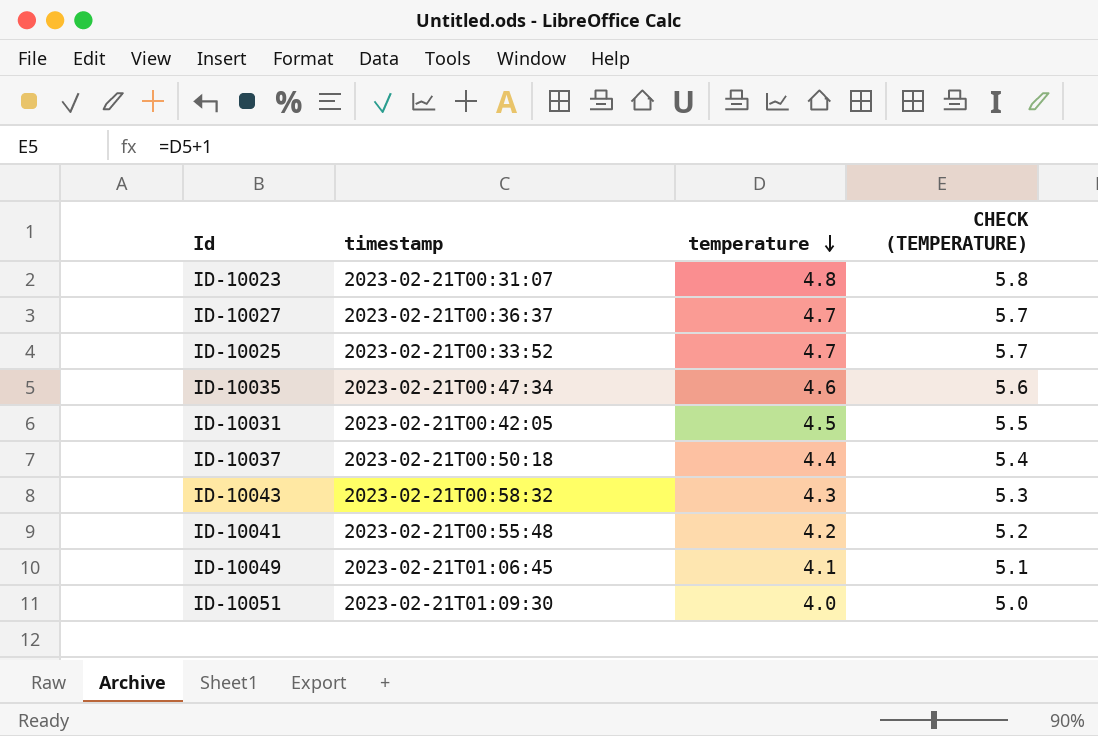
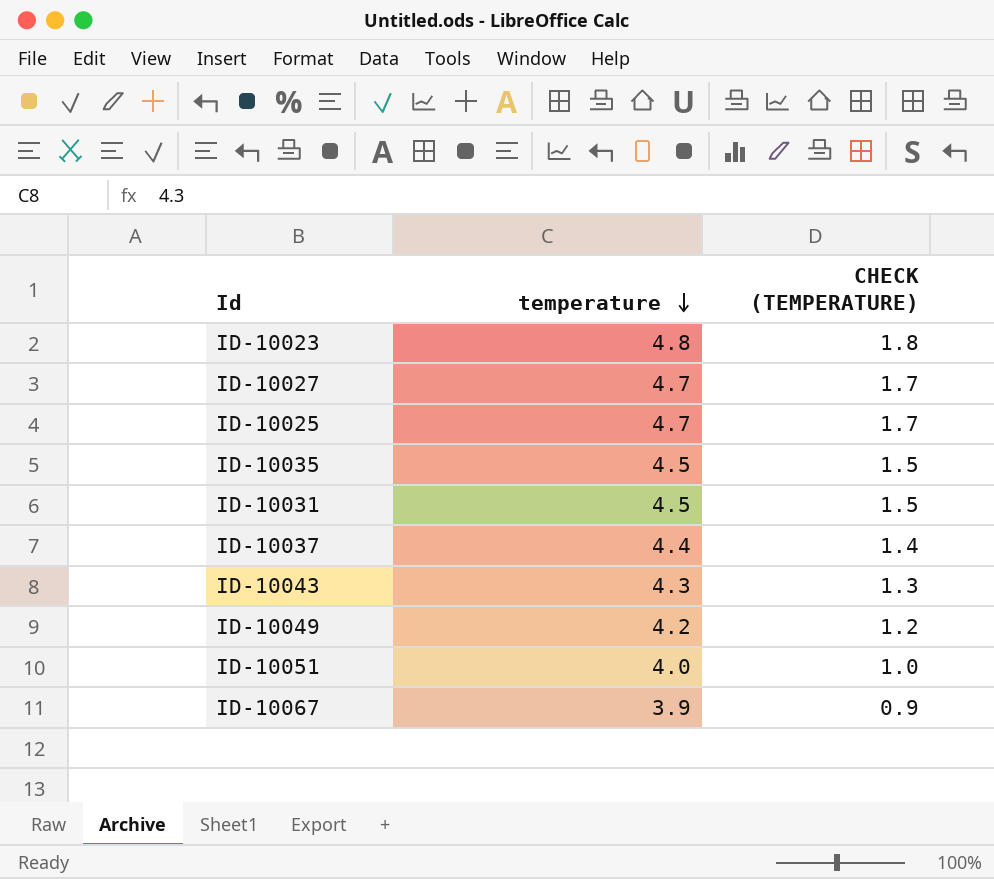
column timestamp | position: 2 -> none
column CHECK (TEMPERATURE) | formula: [temperature] + 1 -> [temperature] - 3
row ID-10041: 2023-02-21T00:55:48 | 4.2 | 5.2 -> none
ID-10035 | temperature: 4.6 -> 4.5
ID-10049 | temperature: 4.1 -> 4.2
row ID-10067: none -> 3.9 | 0.9

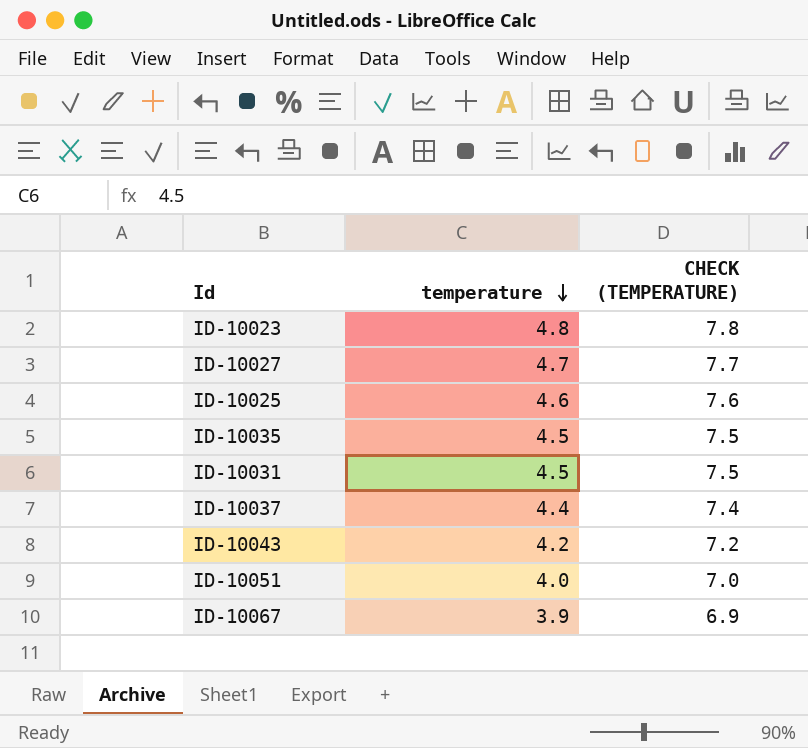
column CHECK (TEMPERATURE) | formula: [temperature] - 3 -> [temperature] + 3
row ID-10049: 4.2 | 1.2 -> none
ID-10025 | temperature: 4.7 -> 4.6
ID-10043 | temperature: 4.3 -> 4.2

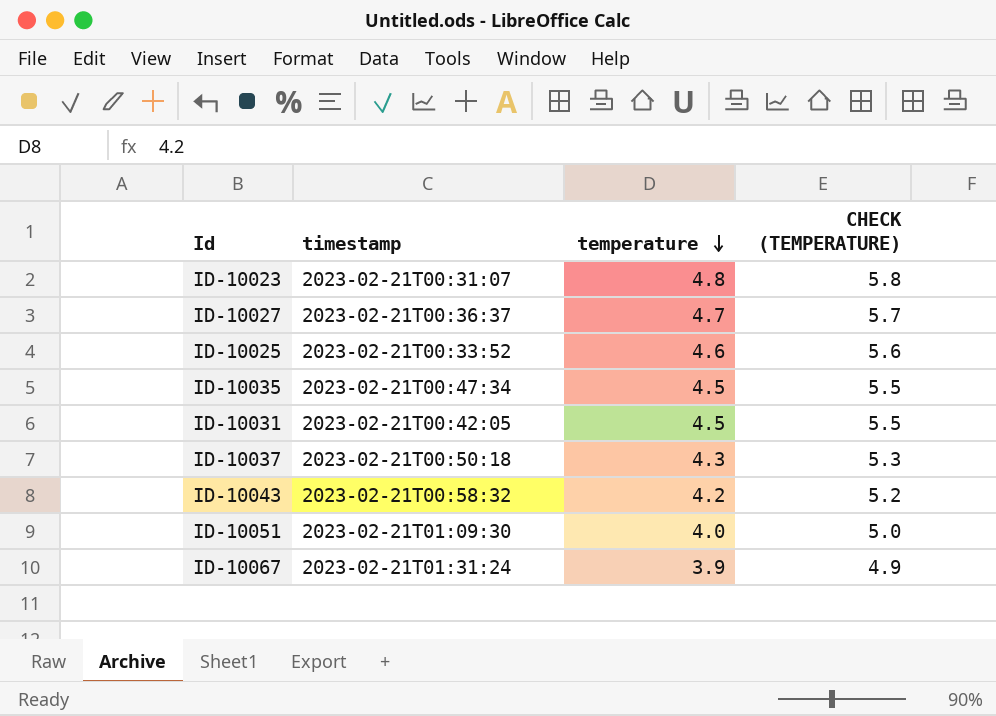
column timestamp | position: none -> 2
column CHECK (TEMPERATURE) | formula: [temperature] + 3 -> [temperature] + 1
ID-10037 | temperature: 4.4 -> 4.3

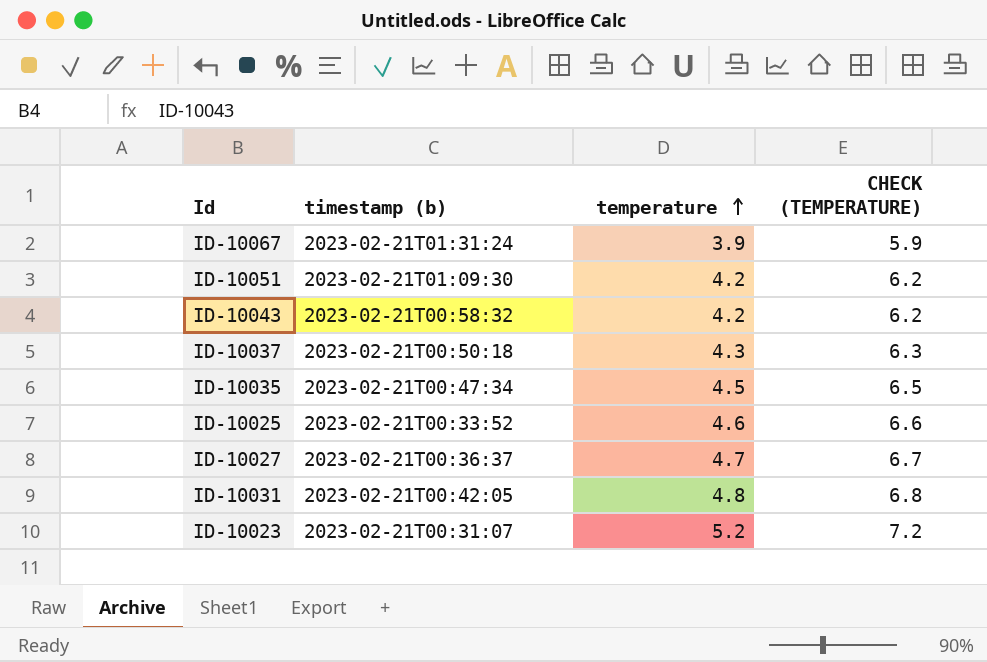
row order: temperature descending -> temperature ascending
column name: timestamp -> timestamp (b)
column CHECK (TEMPERATURE) | formula: [temperature] + 1 -> [temperature] + 2
ID-10051 | temperature: 4.0 -> 4.2
ID-10031 | temperature: 4.5 -> 4.8
ID-10023 | temperature: 4.8 -> 5.2

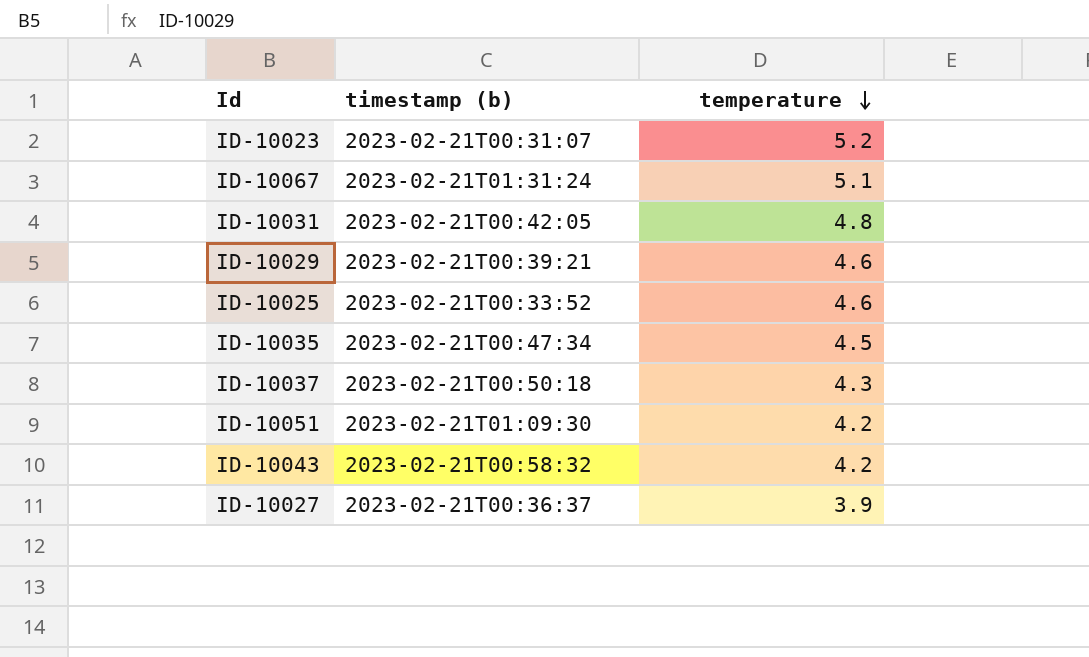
row order: temperature ascending -> temperature descending
column CHECK (TEMPERATURE) | formula: [temperature] + 2 -> none
ID-10067 | temperature: 3.9 -> 5.1
row ID-10029: none -> 2023-02-21T00:39:21 | 4.6
ID-10027 | temperature: 4.7 -> 3.9

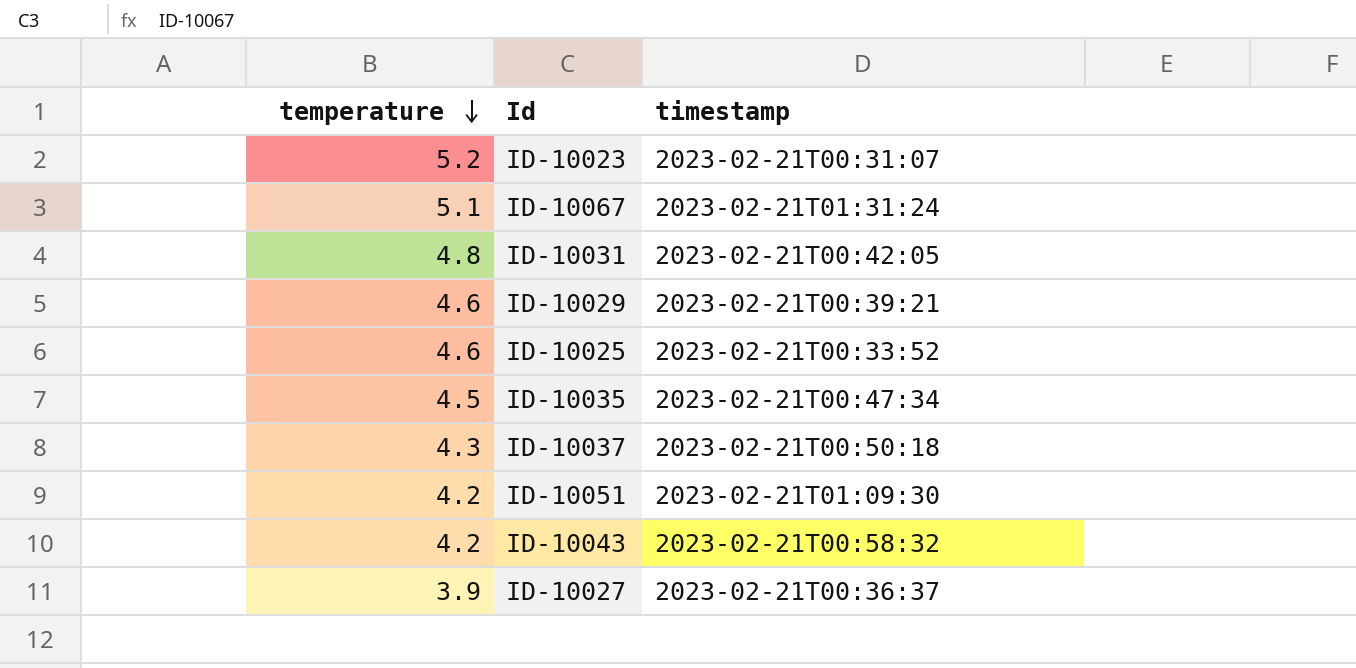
column temperature | position: 3 -> 1
column name: timestamp (b) -> timestamp

